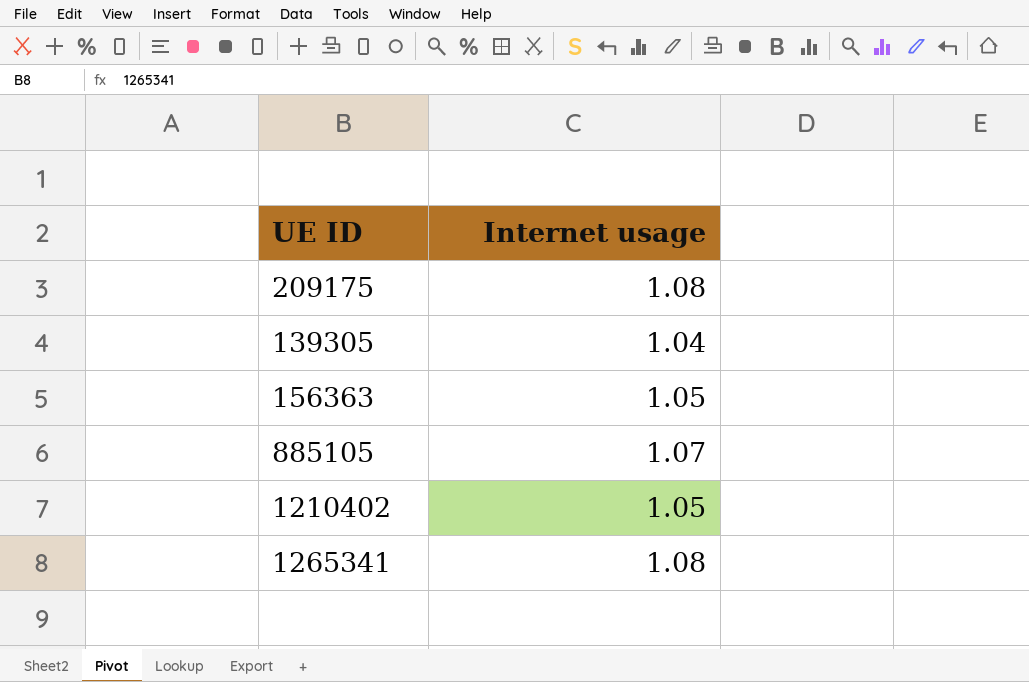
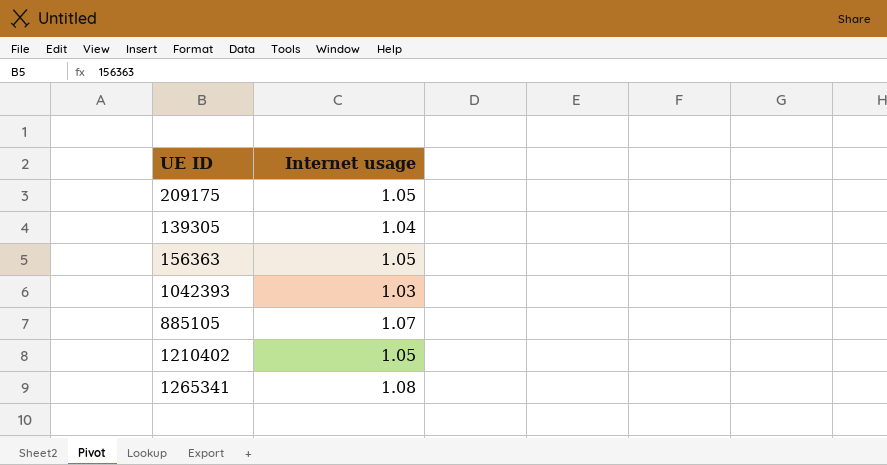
209175 | Internet usage: 1.08 -> 1.05
row 1042393: none -> 1.03

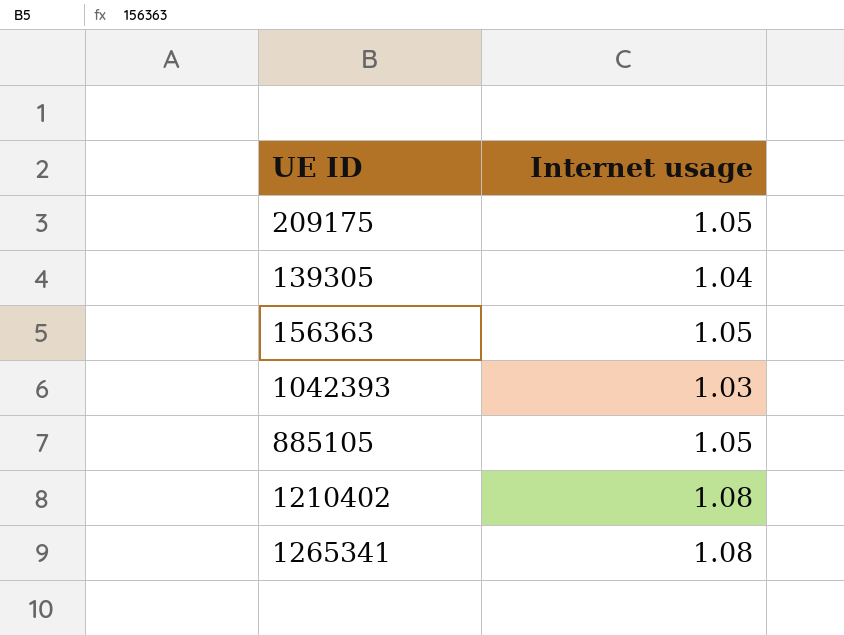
885105 | Internet usage: 1.07 -> 1.05
1210402 | Internet usage: 1.05 -> 1.08

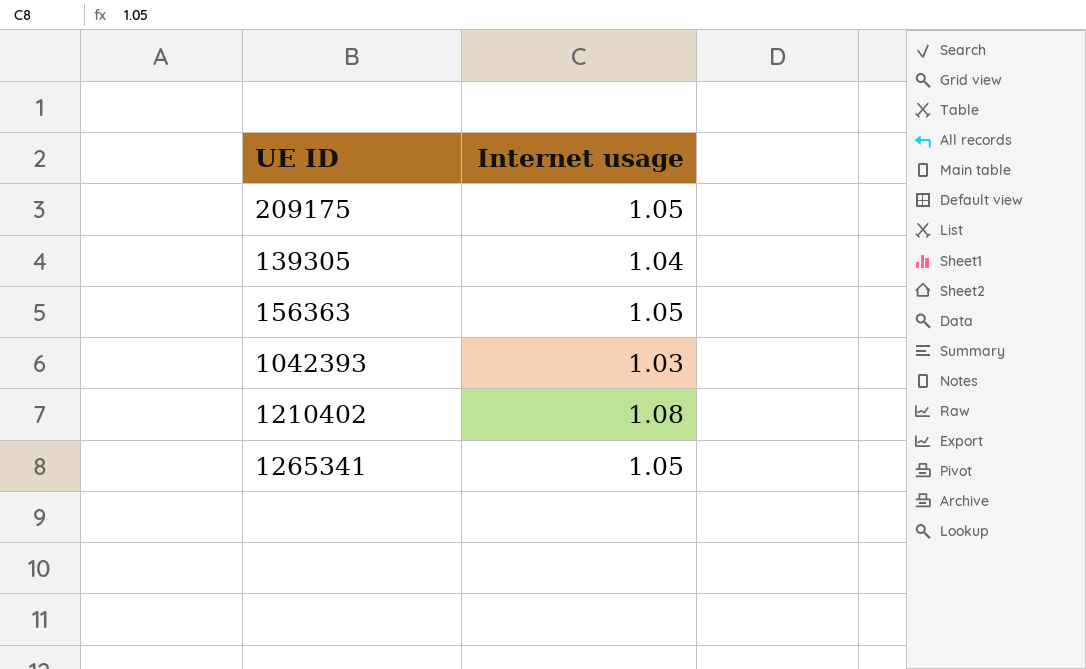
row 885105: 1.05 -> none
1265341 | Internet usage: 1.08 -> 1.05

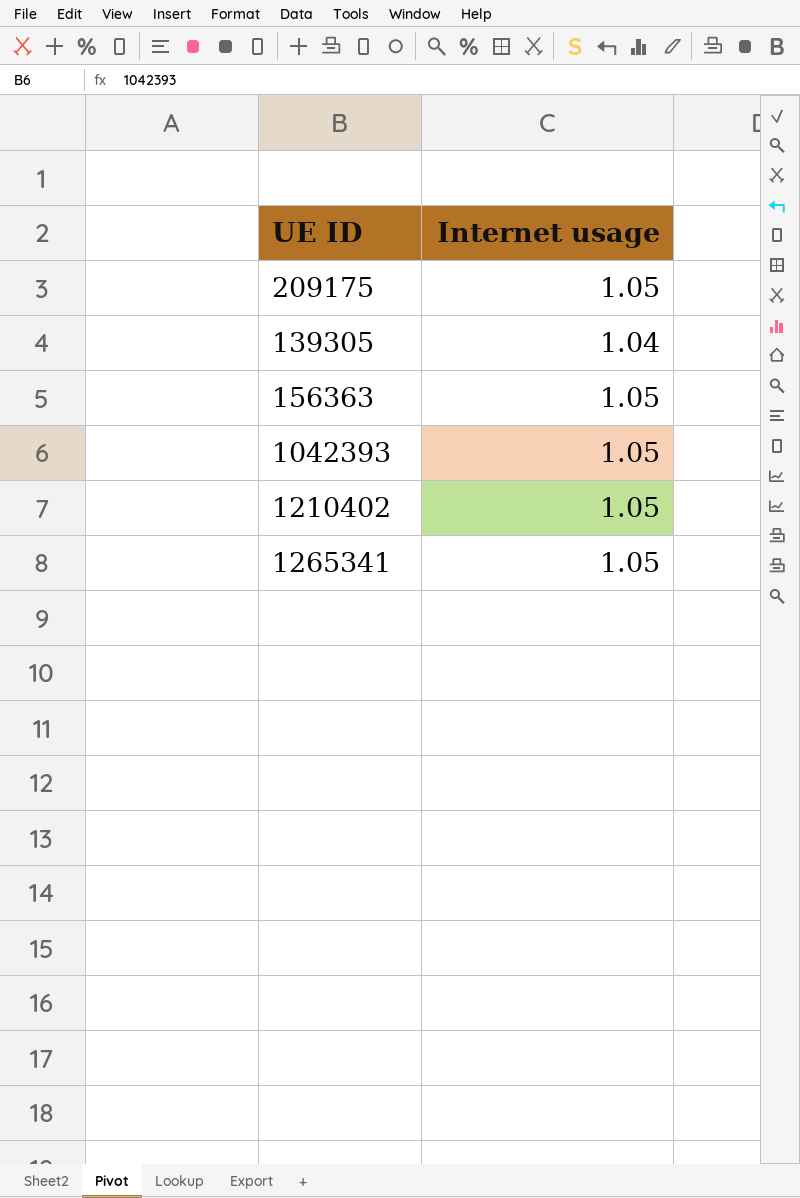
1042393 | Internet usage: 1.03 -> 1.05
1210402 | Internet usage: 1.08 -> 1.05

